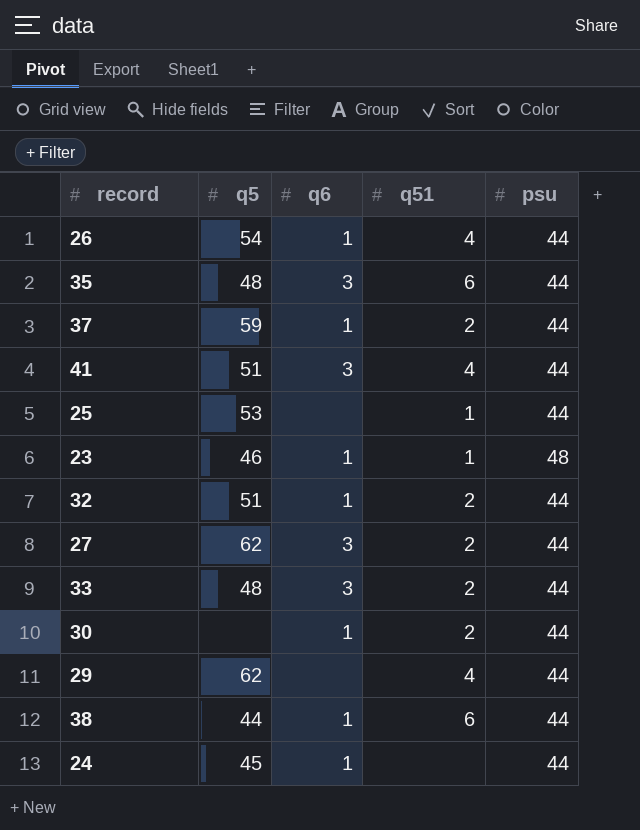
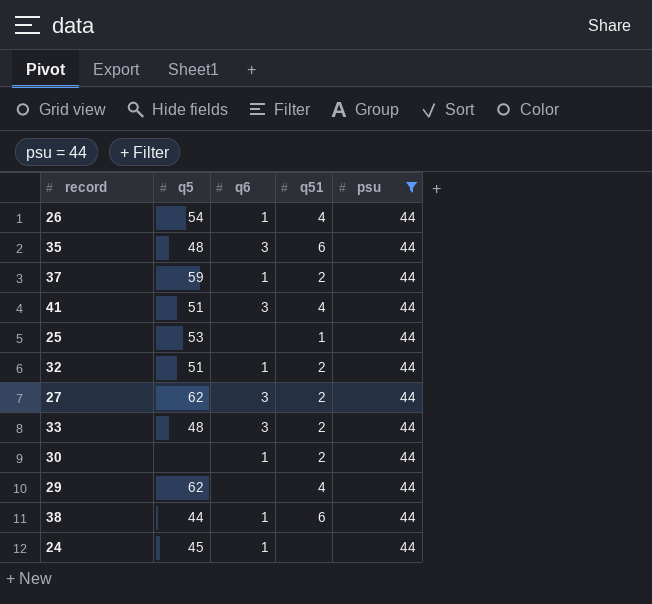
filter: none -> psu = 44

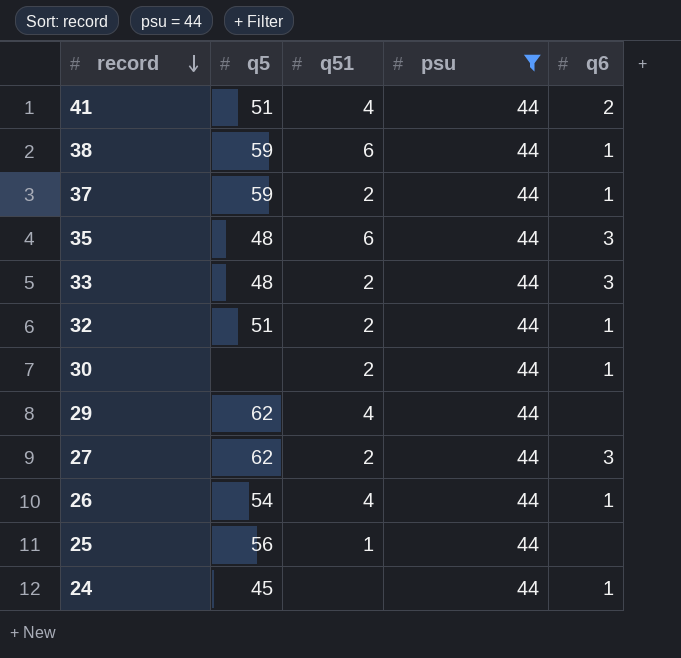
row order: none -> record descending
column q6 | position: 3 -> 5
41 | q6: 3 -> 2
38 | q5: 44 -> 59
25 | q5: 53 -> 56

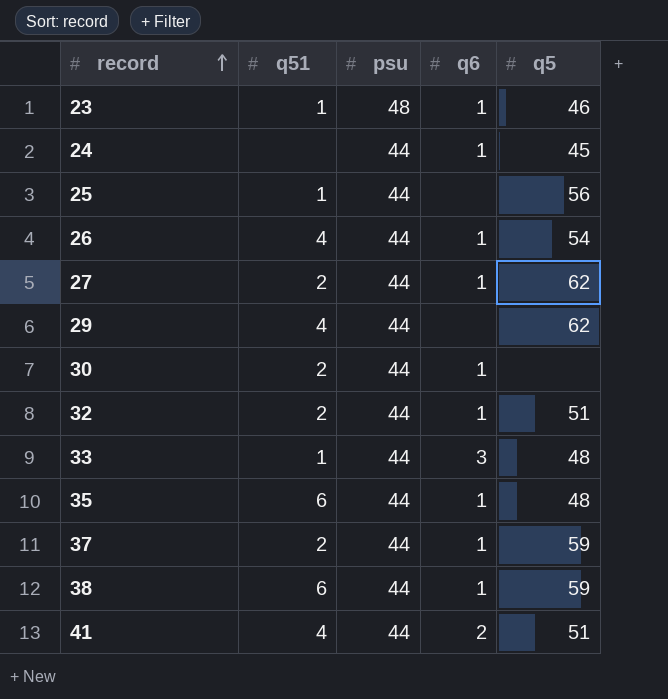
filter: psu = 44 -> none
row order: record descending -> record ascending
column q5 | position: 2 -> 5
27 | q6: 3 -> 1
33 | q51: 2 -> 1
35 | q6: 3 -> 1

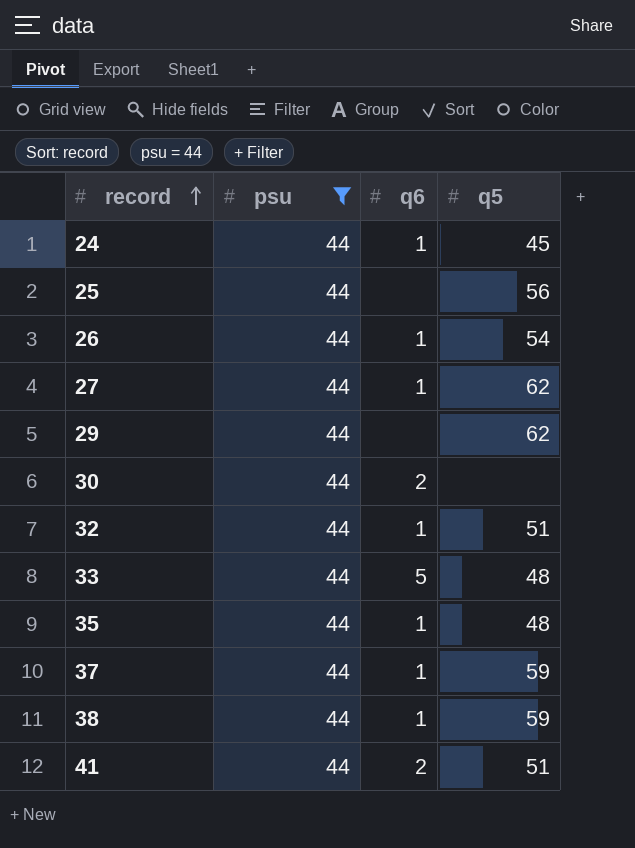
filter: none -> psu = 44
column q51 | position: 2 -> none
30 | q6: 1 -> 2
33 | q6: 3 -> 5

